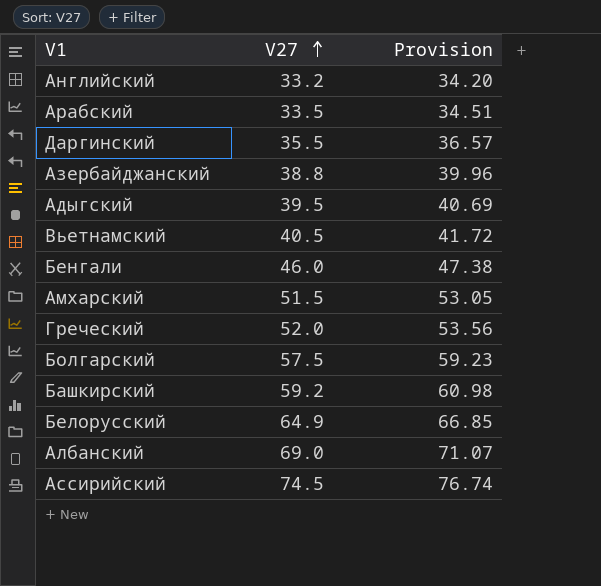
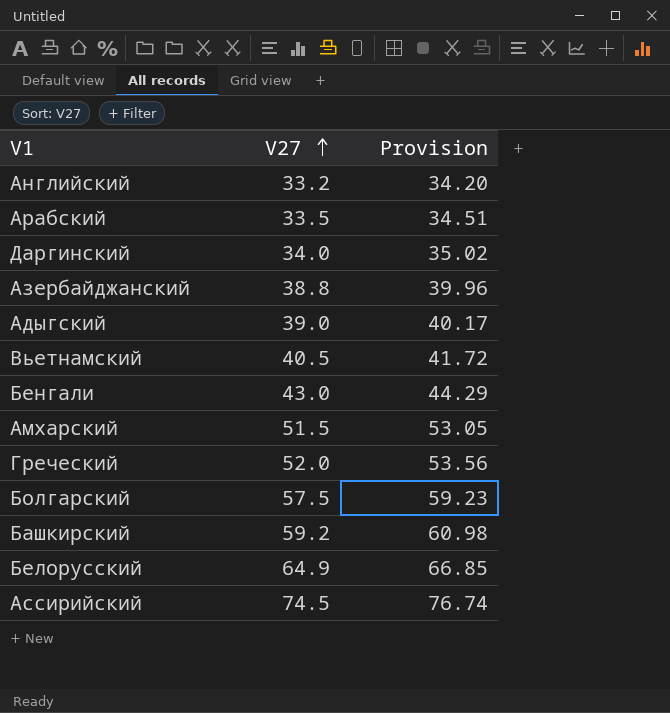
row Албанский: 69.0 | 71.07 -> none
Даргинский | V27: 35.5 -> 34.0
Даргинский | Provision: 36.57 -> 35.02
Адыгский | V27: 39.5 -> 39.0
Адыгский | Provision: 40.69 -> 40.17
Бенгали | V27: 46.0 -> 43.0
Бенгали | Provision: 47.38 -> 44.29

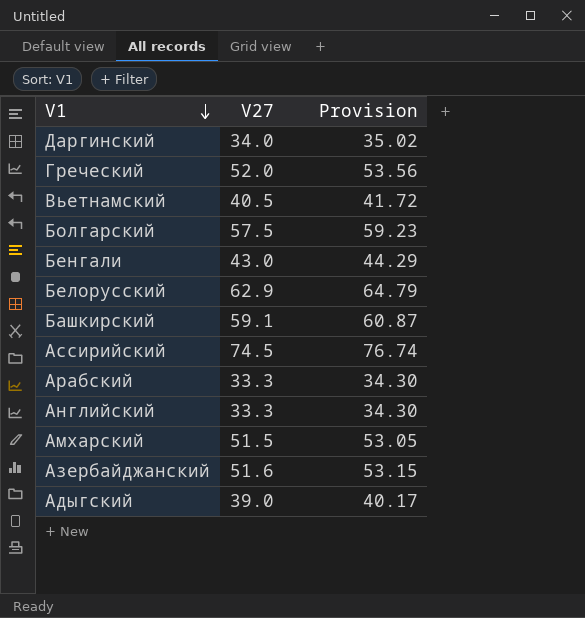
row order: V27 ascending -> V1 descending
Белорусский | V27: 64.9 -> 62.9
Белорусский | Provision: 66.85 -> 64.79
Башкирский | V27: 59.2 -> 59.1
Башкирский | Provision: 60.98 -> 60.87
Арабский | V27: 33.5 -> 33.3
Арабский | Provision: 34.51 -> 34.30
Английский | V27: 33.2 -> 33.3
Английский | Provision: 34.20 -> 34.30
Азербайджанский | V27: 38.8 -> 51.6
Азербайджанский | Provision: 39.96 -> 53.15

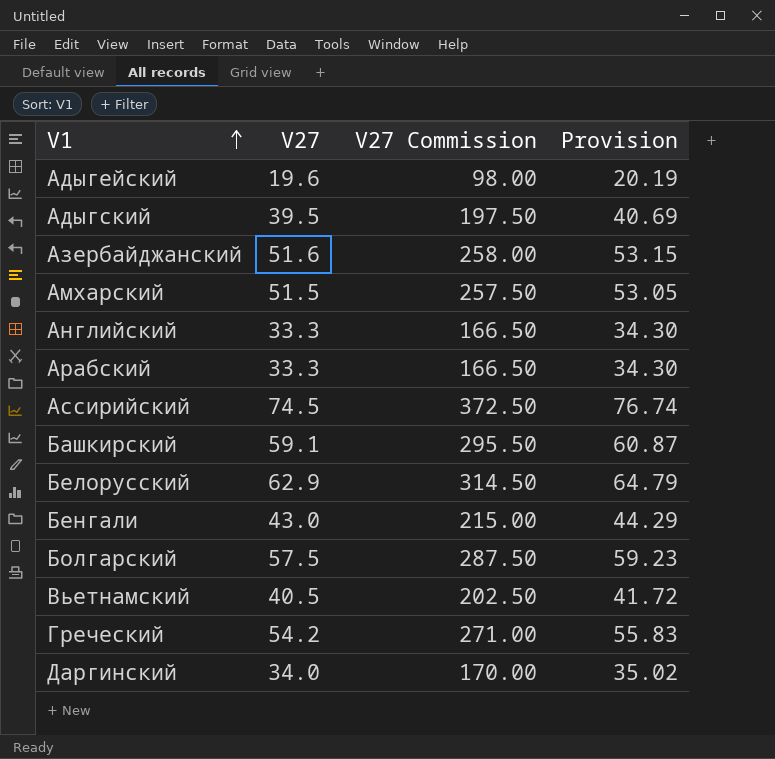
row order: V1 descending -> V1 ascending
column V27 Commission | formula: none -> [V27] * 5
row Адыгейский: none -> 19.6 | 98.00 | 20.19
Адыгский | V27: 39.0 -> 39.5
Адыгский | Provision: 40.17 -> 40.69
Греческий | V27: 52.0 -> 54.2
Греческий | Provision: 53.56 -> 55.83

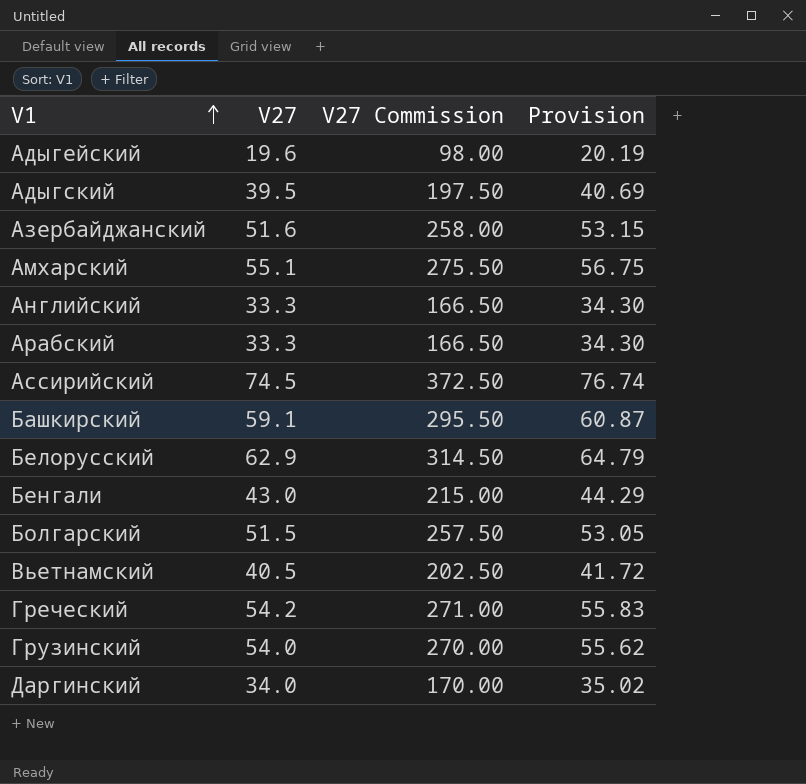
Амхарский | V27: 51.5 -> 55.1
Амхарский | V27 Commission: 257.50 -> 275.50
Амхарский | Provision: 53.05 -> 56.75
Болгарский | V27: 57.5 -> 51.5
Болгарский | V27 Commission: 287.50 -> 257.50
Болгарский | Provision: 59.23 -> 53.05
row Грузинский: none -> 54.0 | 270.00 | 55.62

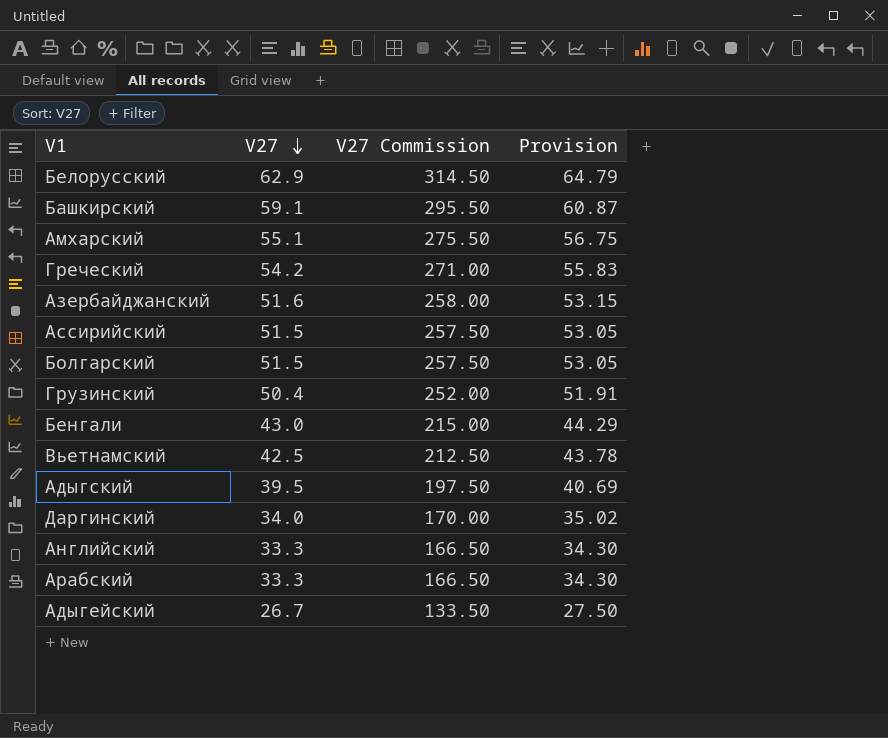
row order: V1 ascending -> V27 descending
Ассирийский | V27: 74.5 -> 51.5
Ассирийский | V27 Commission: 372.50 -> 257.50
Ассирийский | Provision: 76.74 -> 53.05
Грузинский | V27: 54.0 -> 50.4
Грузинский | V27 Commission: 270.00 -> 252.00
Грузинский | Provision: 55.62 -> 51.91
Вьетнамский | V27: 40.5 -> 42.5
Вьетнамский | V27 Commission: 202.50 -> 212.50
Вьетнамский | Provision: 41.72 -> 43.78
Адыгейский | V27: 19.6 -> 26.7
Адыгейский | V27 Commission: 98.00 -> 133.50
Адыгейский | Provision: 20.19 -> 27.50

